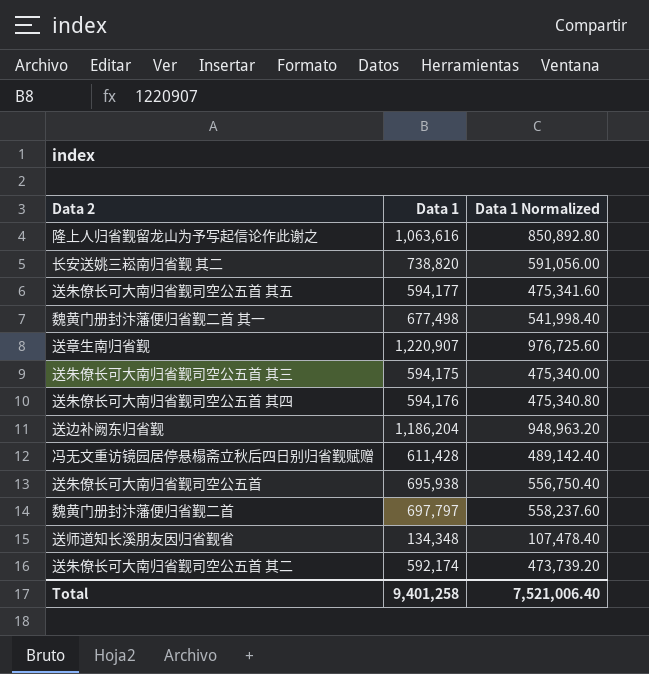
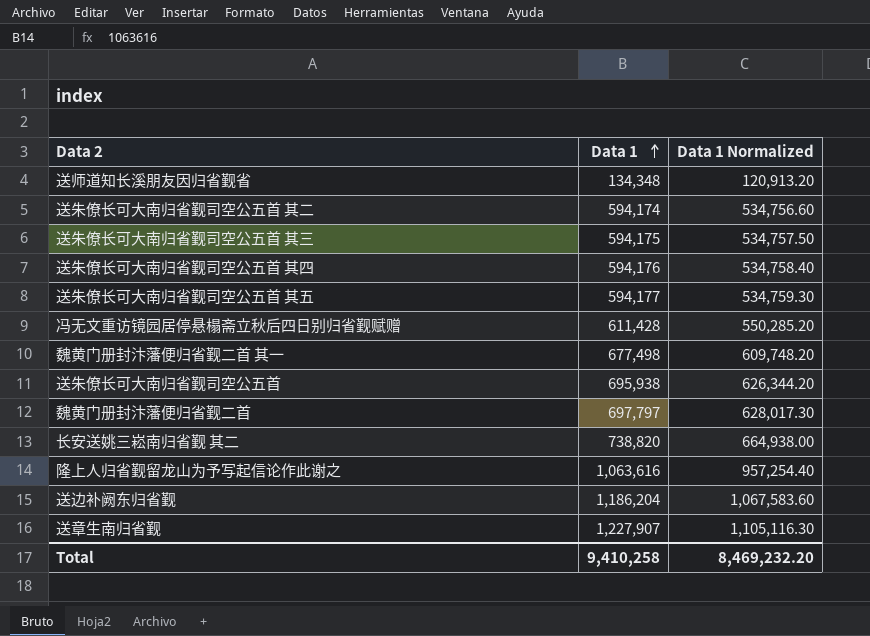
row order: none -> Data 1 ascending
column Data 1 Normalized | formula: [Data 1] * 0.8 -> [Data 1] * 0.9
送朱僚长可大南归省觐司空公五首 其二 | Data 1: 592,174 -> 594,174
送章生南归省觐 | Data 1: 1,220,907 -> 1,227,907
Total | Data 1: 9,401,258 -> 9,410,258
Total | Data 1 Normalized: 7,521,006.40 -> 8,469,232.20

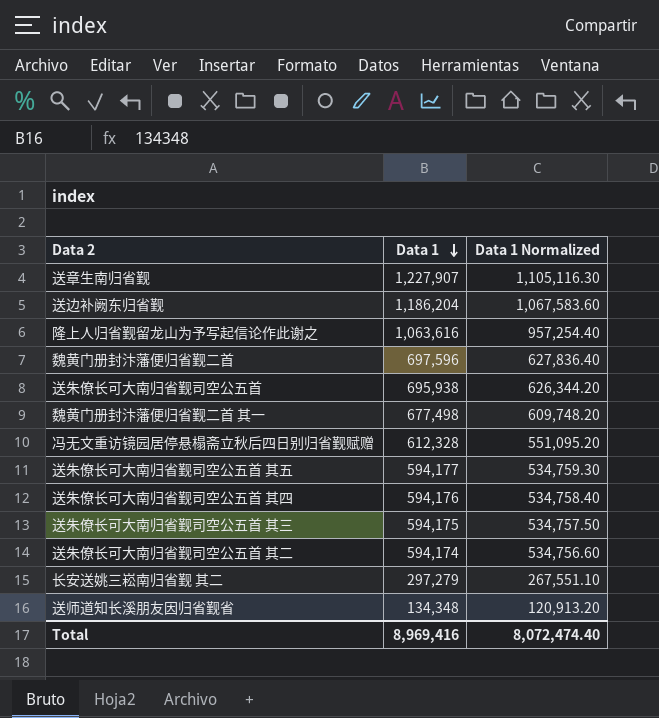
row order: Data 1 ascending -> Data 1 descending
魏黄门册封汴藩便归省觐二首 | Data 1: 697,797 -> 697,596
魏黄门册封汴藩便归省觐二首 | Data 1 Normalized: 628,017.30 -> 627,836.40
冯无文重访镜园居停悬榻斋立秋后四日别归省觐赋赠 | Data 1: 611,428 -> 612,328
冯无文重访镜园居停悬榻斋立秋后四日别归省觐赋赠 | Data 1 Normalized: 550,285.20 -> 551,095.20
长安送姚三崧南归省觐 其二 | Data 1: 738,820 -> 297,279
长安送姚三崧南归省觐 其二 | Data 1 Normalized: 664,938.00 -> 267,551.10
Total | Data 1: 9,410,258 -> 8,969,416
Total | Data 1 Normalized: 8,469,232.20 -> 8,072,474.40

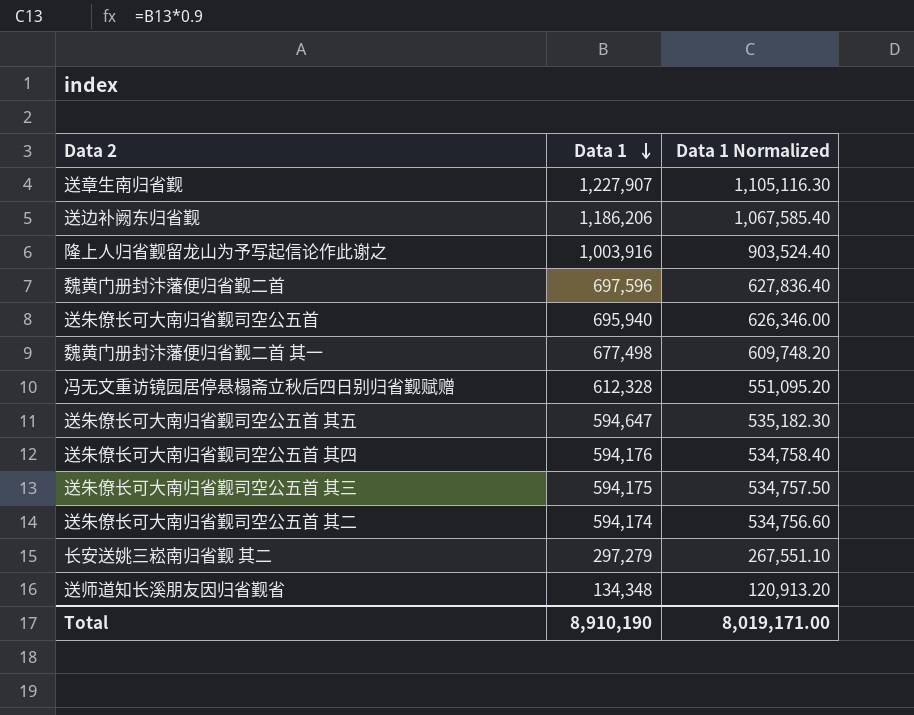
送边补阙东归省觐 | Data 1: 1,186,204 -> 1,186,206
送边补阙东归省觐 | Data 1 Normalized: 1,067,583.60 -> 1,067,585.40
隆上人归省觐留龙山为予写起信论作此谢之 | Data 1: 1,063,616 -> 1,003,916
隆上人归省觐留龙山为予写起信论作此谢之 | Data 1 Normalized: 957,254.40 -> 903,524.40
送朱僚长可大南归省觐司空公五首 | Data 1: 695,938 -> 695,940
送朱僚长可大南归省觐司空公五首 | Data 1 Normalized: 626,344.20 -> 626,346.00
送朱僚长可大南归省觐司空公五首 其五 | Data 1: 594,177 -> 594,647
送朱僚长可大南归省觐司空公五首 其五 | Data 1 Normalized: 534,759.30 -> 535,182.30
Total | Data 1: 8,969,416 -> 8,910,190
Total | Data 1 Normalized: 8,072,474.40 -> 8,019,171.00

